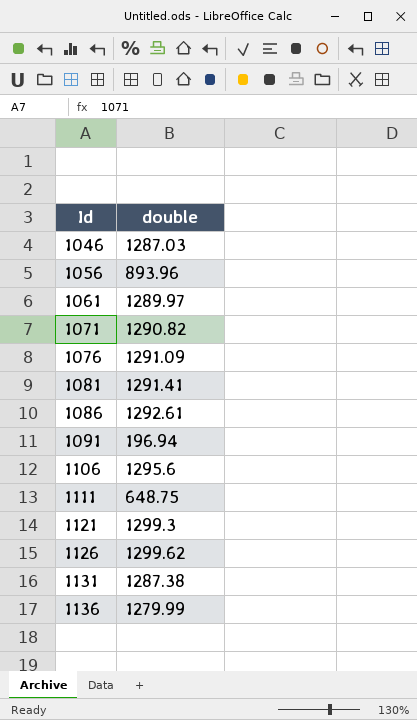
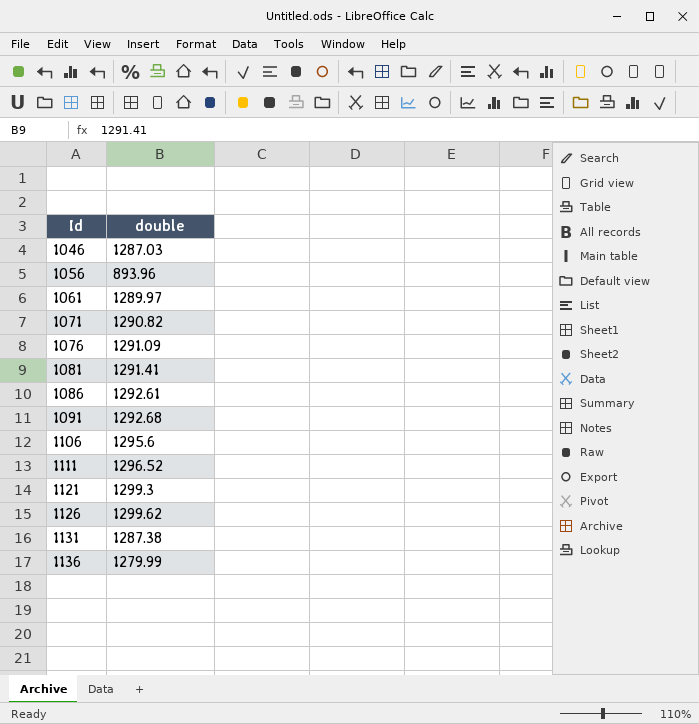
1091 | double: 196.94 -> 1292.68
1111 | double: 648.75 -> 1296.52

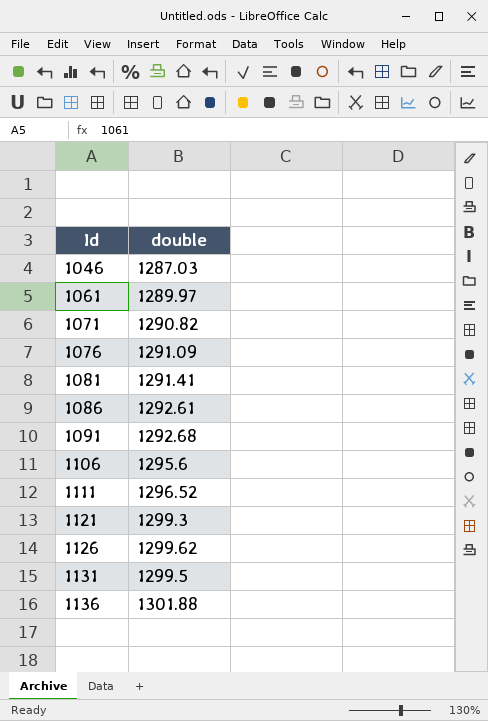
row 1056: 893.96 -> none
1131 | double: 1287.38 -> 1299.5
1136 | double: 1279.99 -> 1301.88

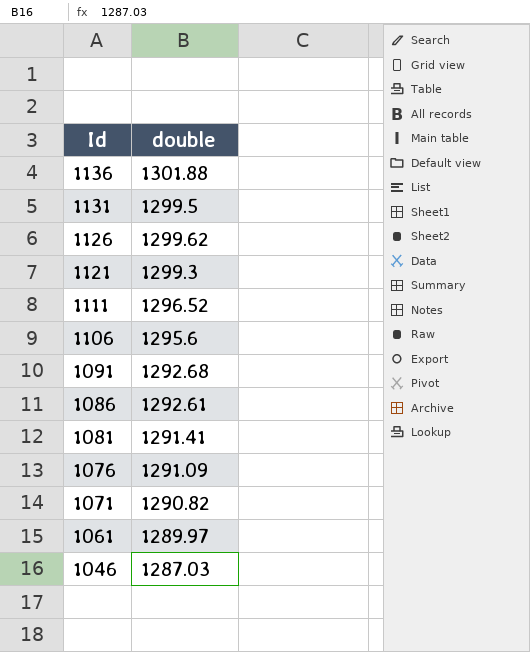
row order: Id ascending -> Id descending

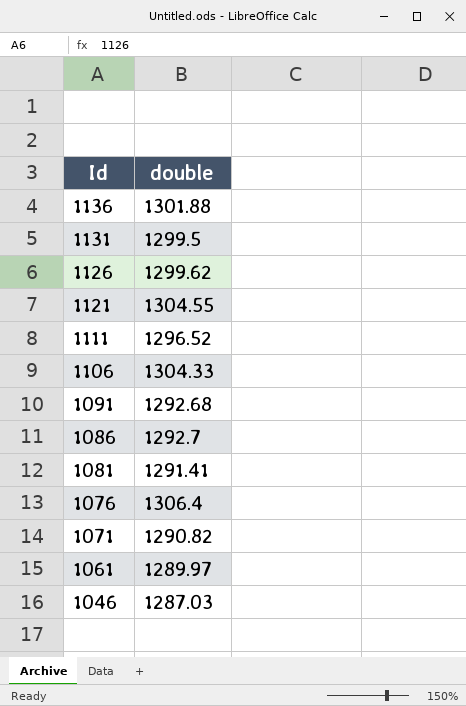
1121 | double: 1299.3 -> 1304.55
1106 | double: 1295.6 -> 1304.33
1086 | double: 1292.61 -> 1292.7
1076 | double: 1291.09 -> 1306.4

